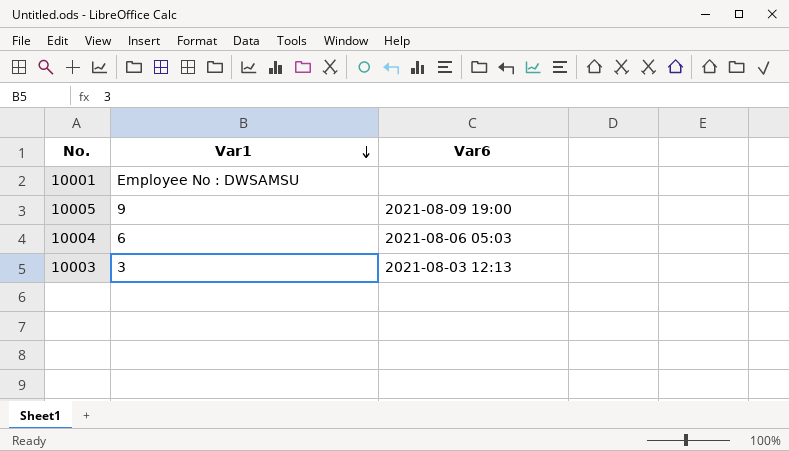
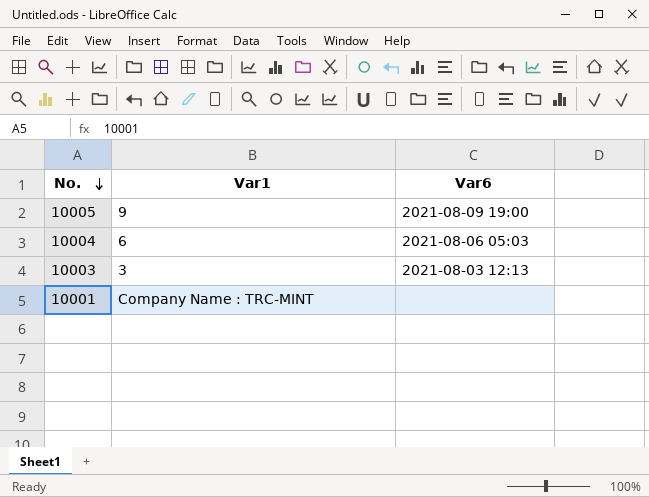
row order: Var1 descending -> No. descending
10001 | Var1: Employee No : DWSAMSU -> Company Name : TRC-MINT

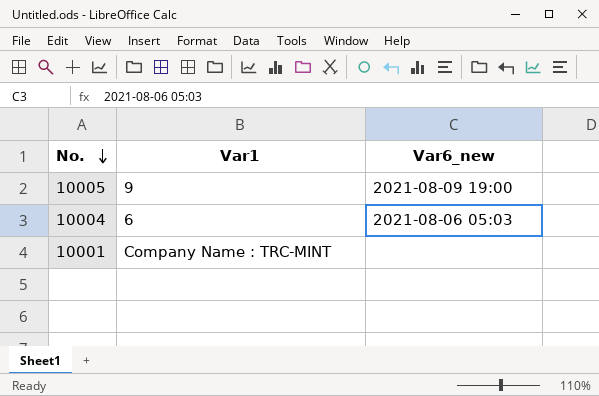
column name: Var6 -> Var6_new
row 10003: 3 | 2021-08-03 12:13 -> none

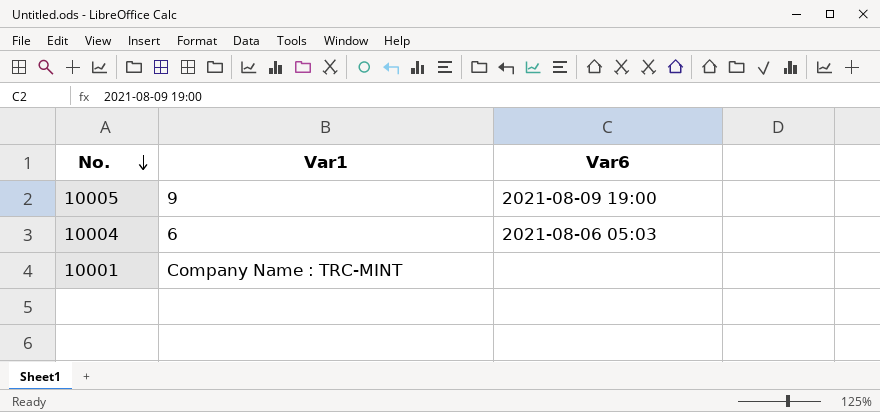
column name: Var6_new -> Var6

